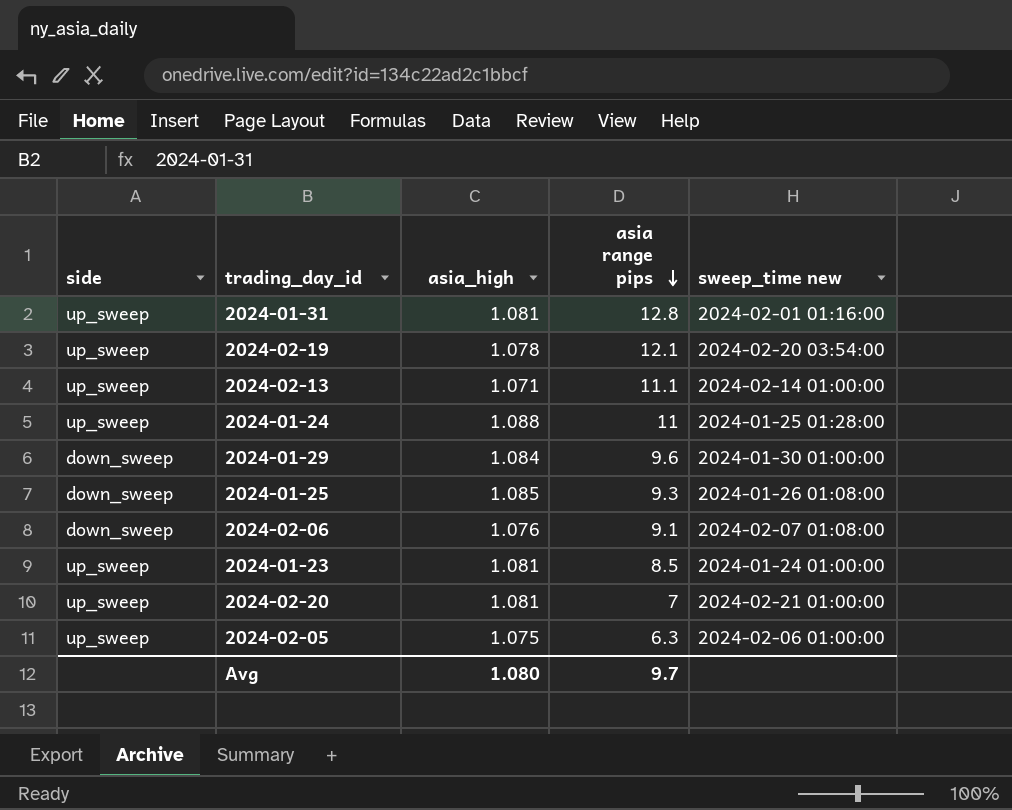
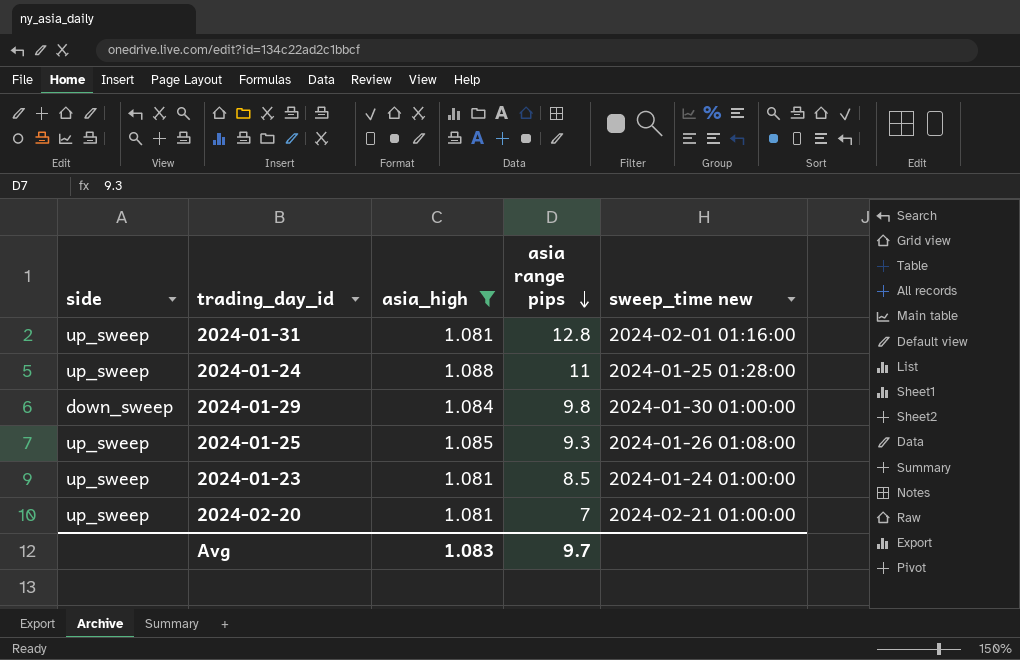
filter: none -> asia_high >= 1.081
2024-01-29 | asia range pips: 9.6 -> 9.8
2024-01-25 | side: down_sweep -> up_sweep
Avg | asia_high: 1.080 -> 1.083

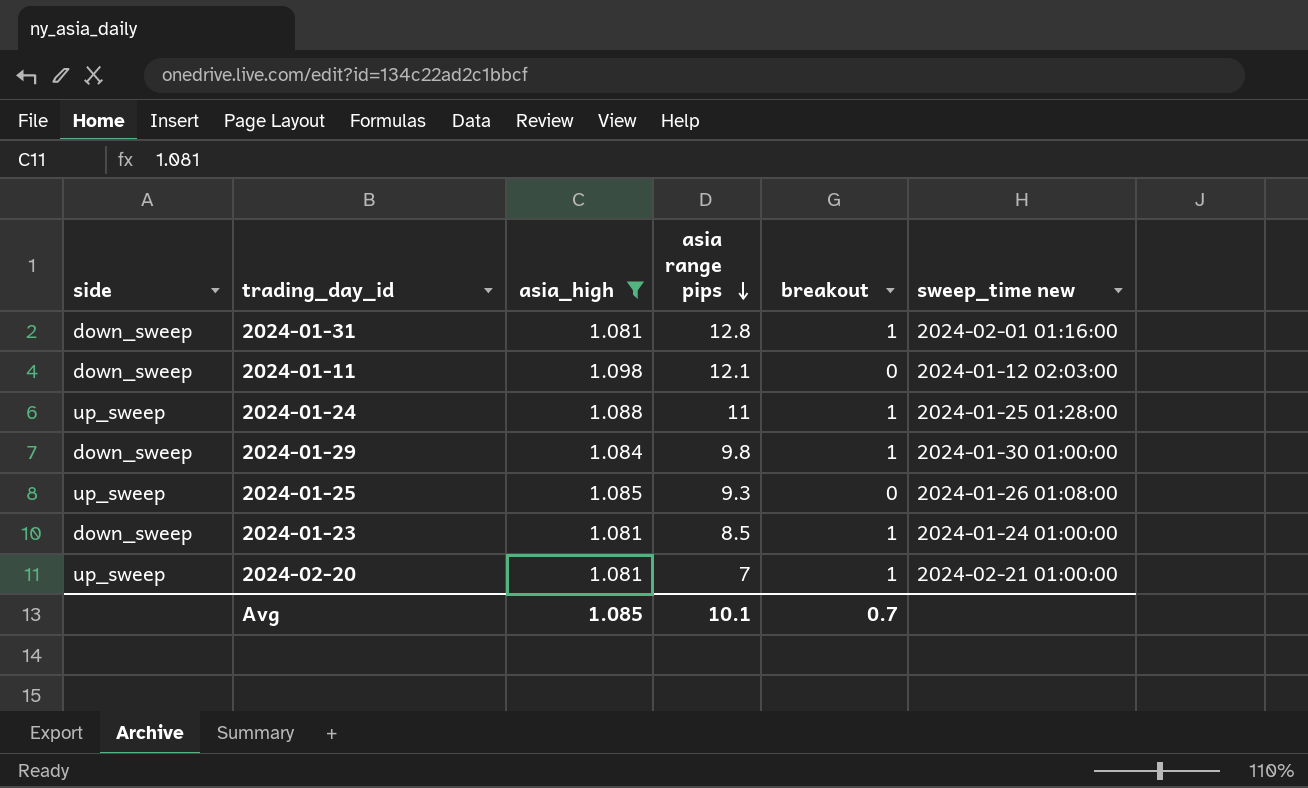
column breakout | position: none -> 5
2024-01-31 | side: up_sweep -> down_sweep
row 2024-01-11: none -> down_sweep | 1.098 | 12.1 | 0 | 2024-01-12 02:03:00
2024-01-23 | side: up_sweep -> down_sweep
Avg | asia_high: 1.083 -> 1.085
Avg | asia range pips: 9.7 -> 10.1

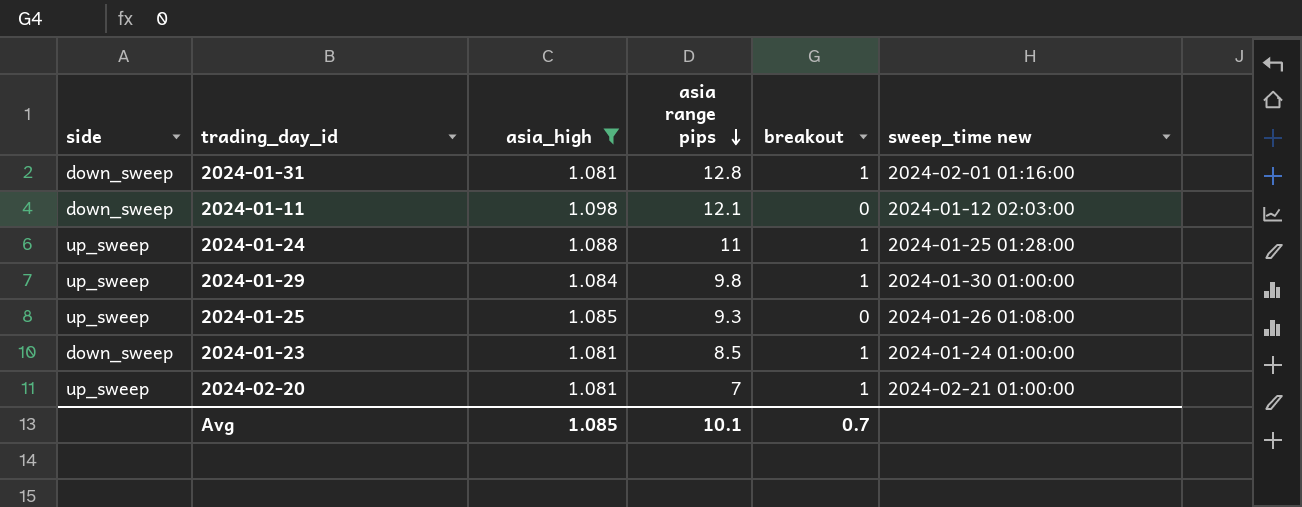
2024-01-29 | side: down_sweep -> up_sweep

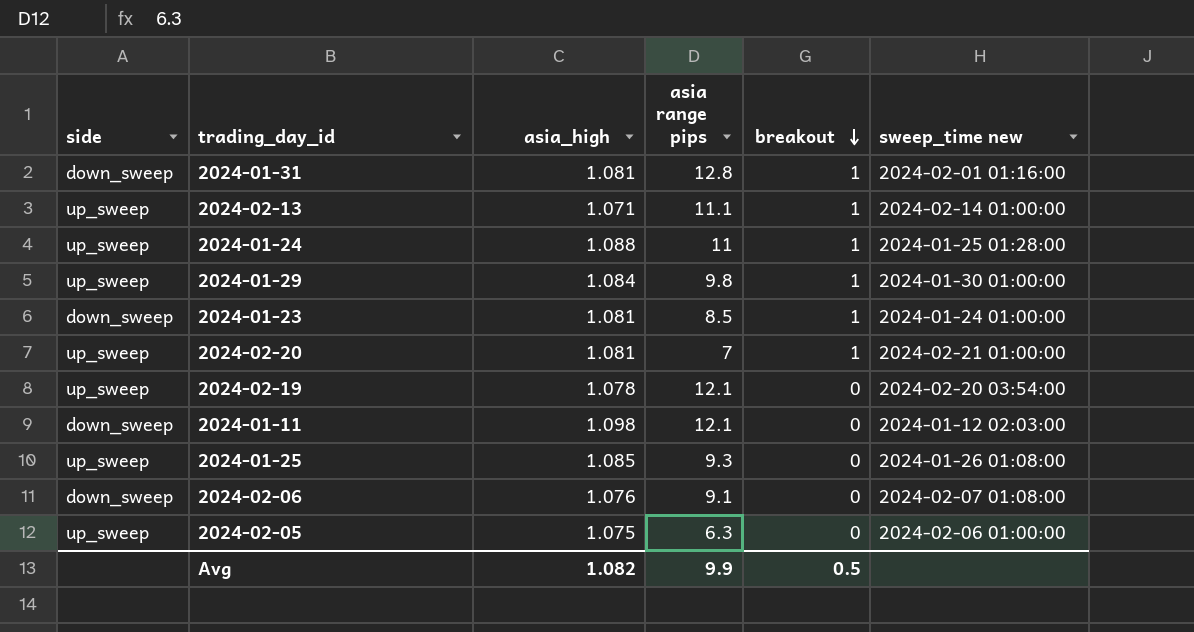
filter: asia_high >= 1.081 -> none
row order: asia range pips descending -> breakout descending
Avg | asia_high: 1.085 -> 1.082
Avg | asia range pips: 10.1 -> 9.9
Avg | breakout: 0.7 -> 0.5

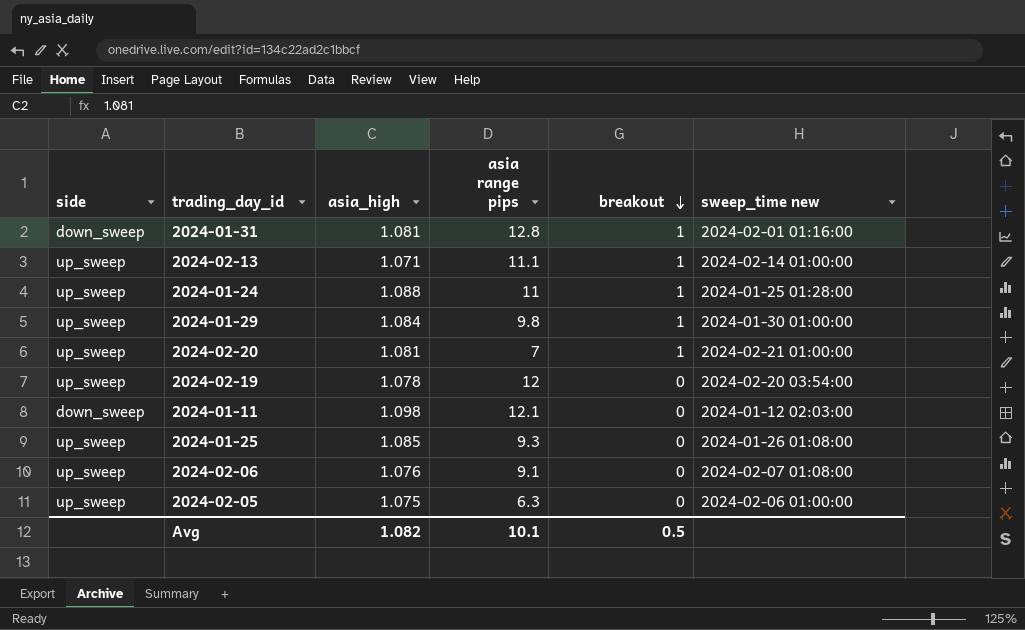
row 2024-01-23: down_sweep | 1.081 | 8.5 | 1 | 2024-01-24 01:00:00 -> none
2024-02-19 | asia range pips: 12.1 -> 12
2024-02-06 | side: down_sweep -> up_sweep
Avg | asia range pips: 9.9 -> 10.1

